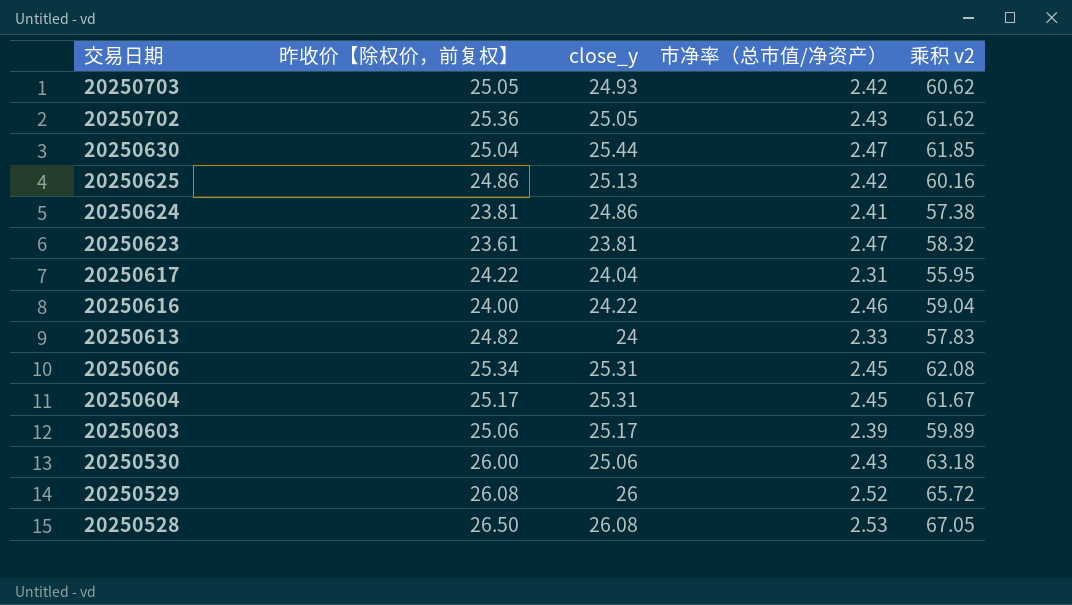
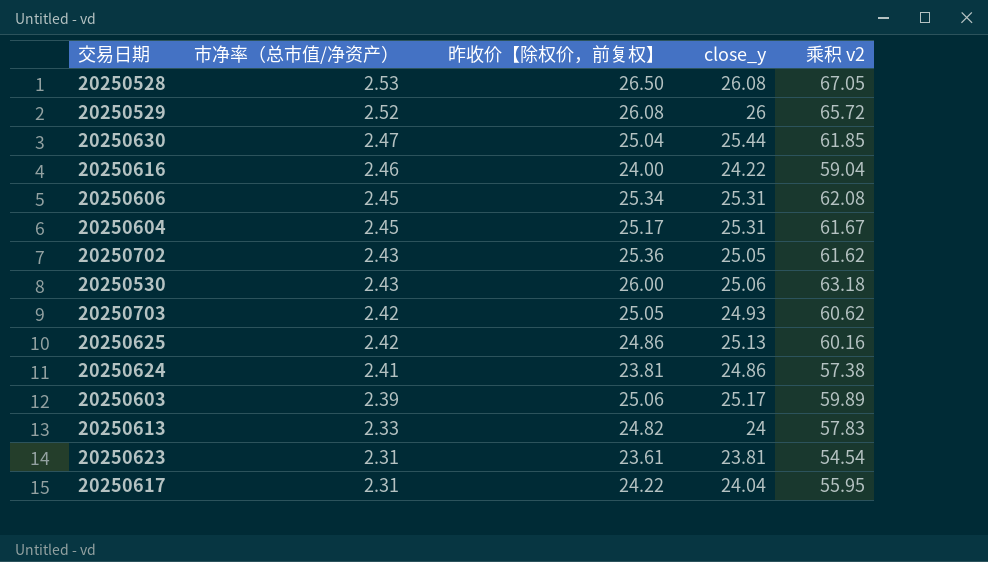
row order: 交易日期 descending -> 市净率（总市值/净资产） descending
column 市净率（总市值/净资产） | position: 4 -> 2
20250623 | 市净率（总市值/净资产）: 2.47 -> 2.31
20250623 | 乘积 v2: 58.32 -> 54.54

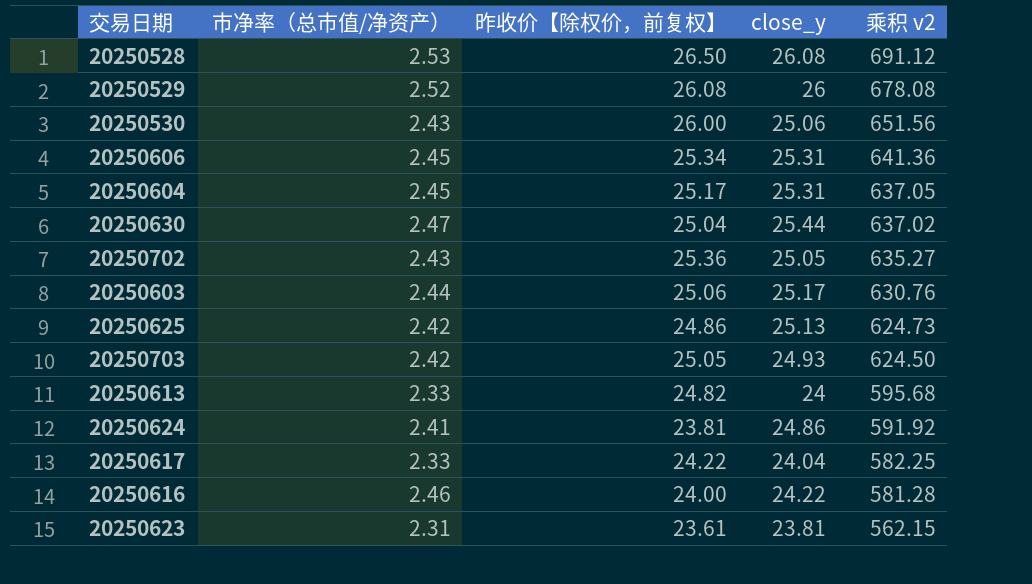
row order: 市净率（总市值/净资产） descending -> 乘积 v2 descending
column 乘积 v2 | formula: [市净率（总市值/净资产）] * [昨收价【除权价，前复权】] -> [昨收价【除权价，前复权】] * [close_y]
20250603 | 市净率（总市值/净资产）: 2.39 -> 2.44
20250617 | 市净率（总市值/净资产）: 2.31 -> 2.33

